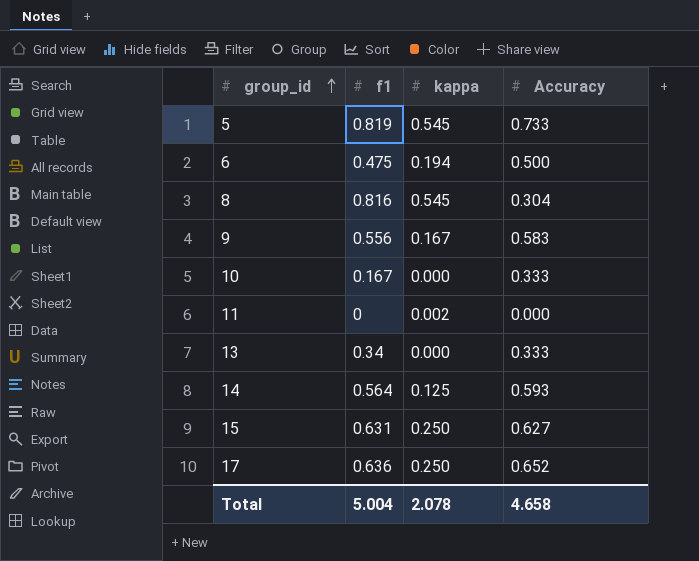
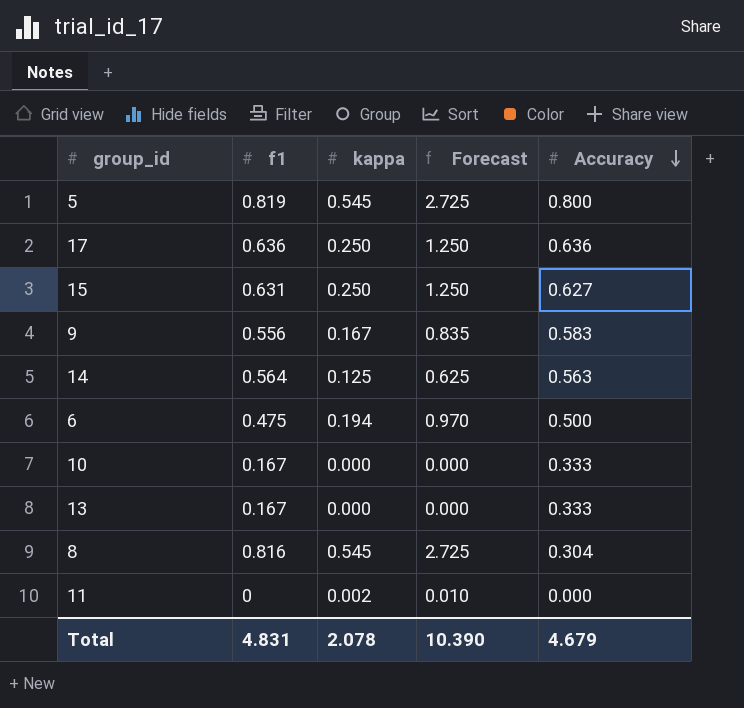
row order: group_id ascending -> Accuracy descending
column Forecast | formula: none -> [kappa] * 5
5 | Accuracy: 0.733 -> 0.800
17 | Accuracy: 0.652 -> 0.636
14 | Accuracy: 0.593 -> 0.563
13 | f1: 0.34 -> 0.167
Total | f1: 5.004 -> 4.831
Total | Accuracy: 4.658 -> 4.679

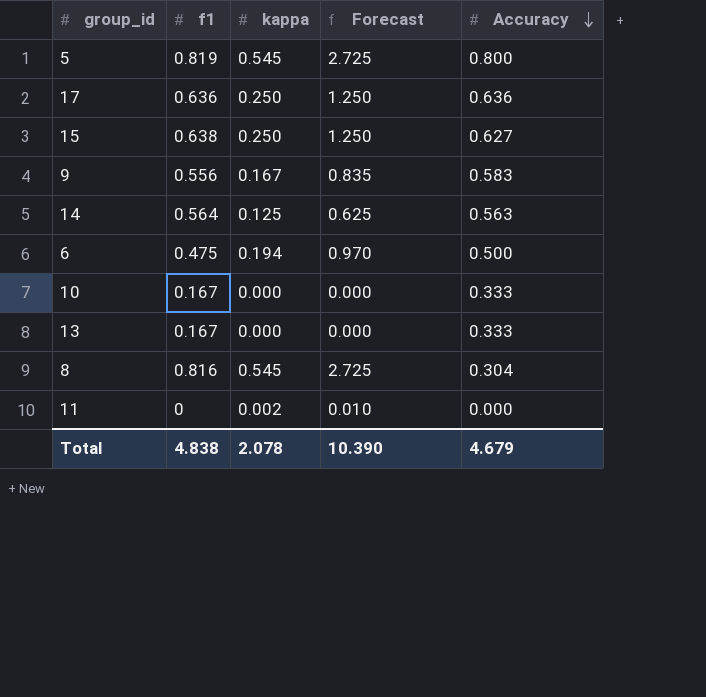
15 | f1: 0.631 -> 0.638
Total | f1: 4.831 -> 4.838

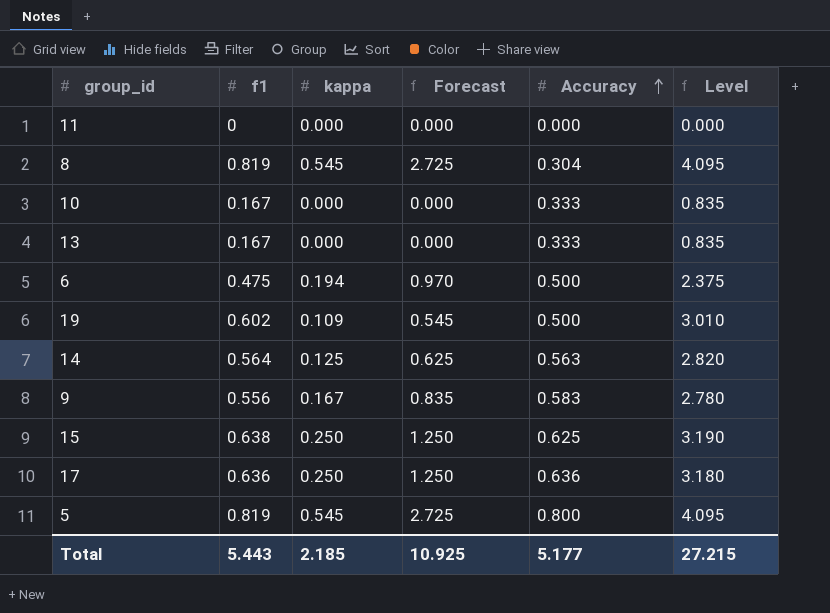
row order: Accuracy descending -> Accuracy ascending
column Level | formula: none -> [f1] * 5
11 | kappa: 0.002 -> 0.000
11 | Forecast: 0.010 -> 0.000
8 | f1: 0.816 -> 0.819
row 19: none -> 0.602 | 0.109 | 0.545 | 0.500 | 3.010
15 | Accuracy: 0.627 -> 0.625
Total | f1: 4.838 -> 5.443
Total | kappa: 2.078 -> 2.185
Total | Forecast: 10.390 -> 10.925
Total | Accuracy: 4.679 -> 5.177

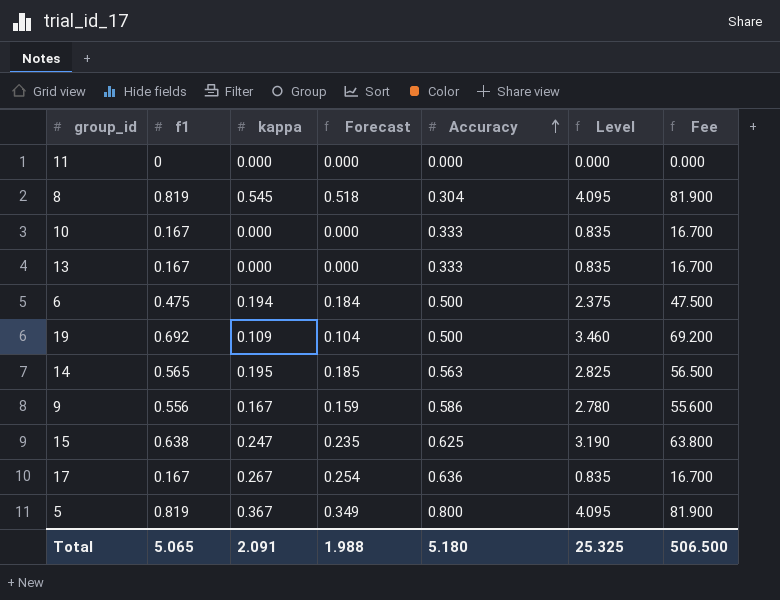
column Forecast | formula: [kappa] * 5 -> [kappa] * 0.95
column Fee | formula: none -> [f1] * 100
19 | f1: 0.602 -> 0.692
19 | Level: 3.010 -> 3.460
14 | f1: 0.564 -> 0.565
14 | kappa: 0.125 -> 0.195
14 | Level: 2.820 -> 2.825
9 | Accuracy: 0.583 -> 0.586
15 | kappa: 0.250 -> 0.247
17 | f1: 0.636 -> 0.167
17 | kappa: 0.250 -> 0.267
17 | Level: 3.180 -> 0.835
5 | kappa: 0.545 -> 0.367
Total | f1: 5.443 -> 5.065
Total | kappa: 2.185 -> 2.091
Total | Forecast: 10.925 -> 1.988
Total | Accuracy: 5.177 -> 5.180
Total | Level: 27.215 -> 25.325

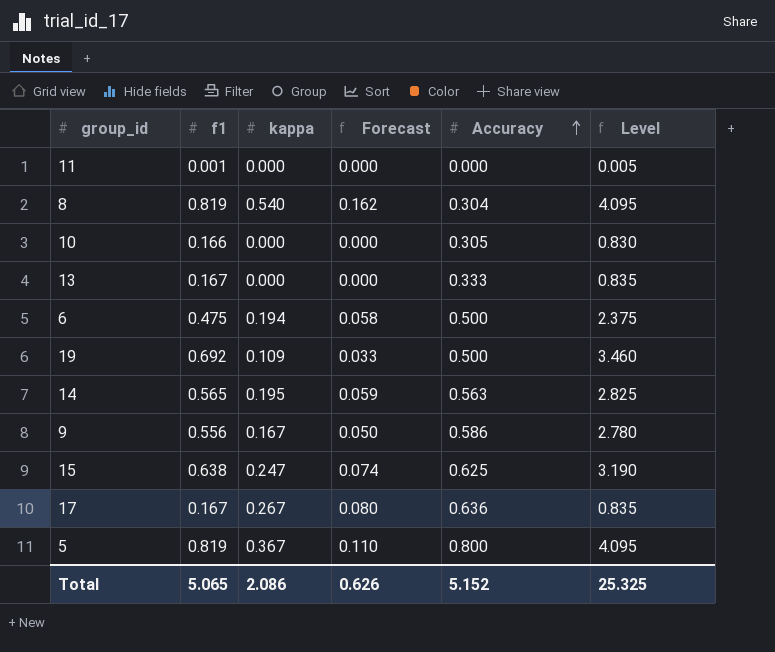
column Fee | formula: [f1] * 100 -> none
column Forecast | formula: [kappa] * 0.95 -> [kappa] * 0.3
11 | f1: 0 -> 0.001
11 | Level: 0.000 -> 0.005
8 | kappa: 0.545 -> 0.540
10 | f1: 0.167 -> 0.166
10 | Accuracy: 0.333 -> 0.305
10 | Level: 0.835 -> 0.830
Total | kappa: 2.091 -> 2.086
Total | Forecast: 1.988 -> 0.626
Total | Accuracy: 5.180 -> 5.152

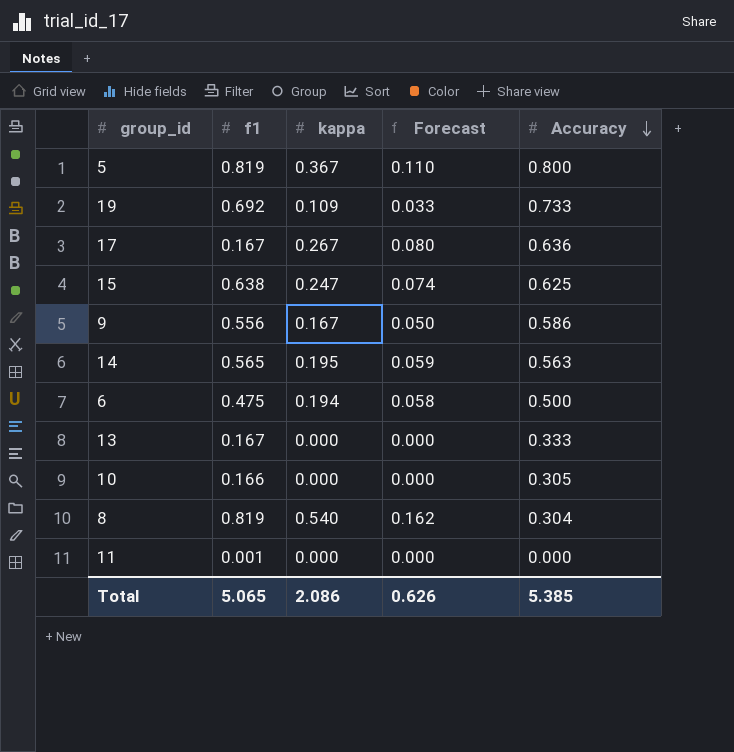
row order: Accuracy ascending -> Accuracy descending
column Level | formula: [f1] * 5 -> none
19 | Accuracy: 0.500 -> 0.733
Total | Accuracy: 5.152 -> 5.385

